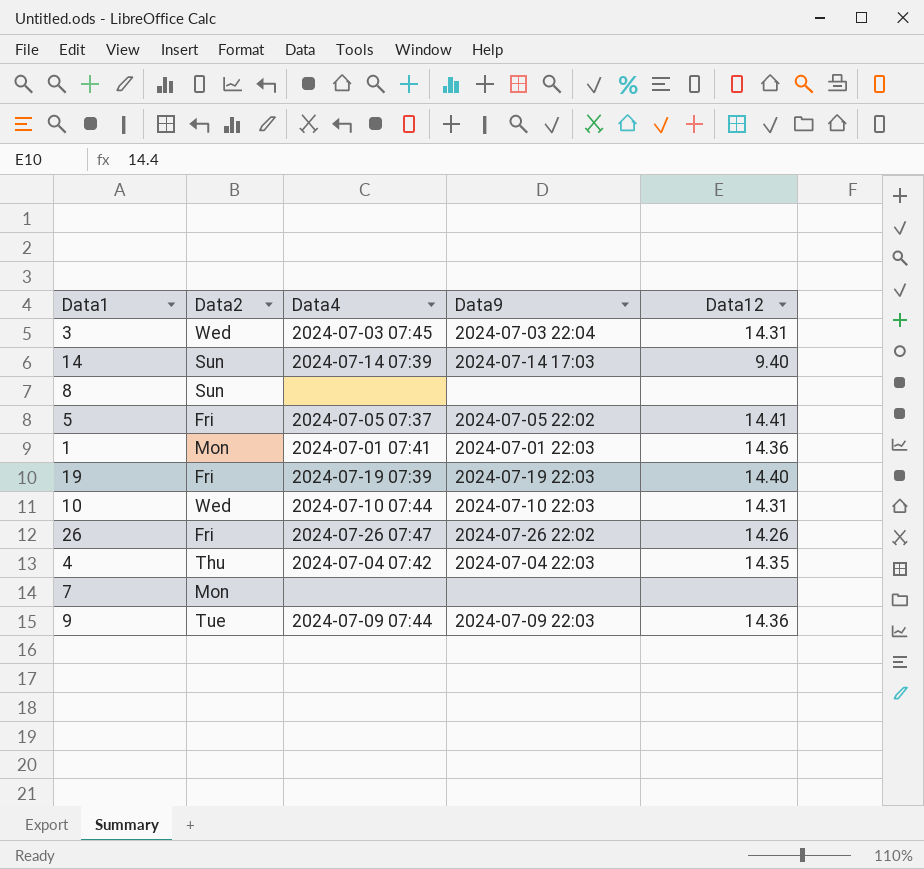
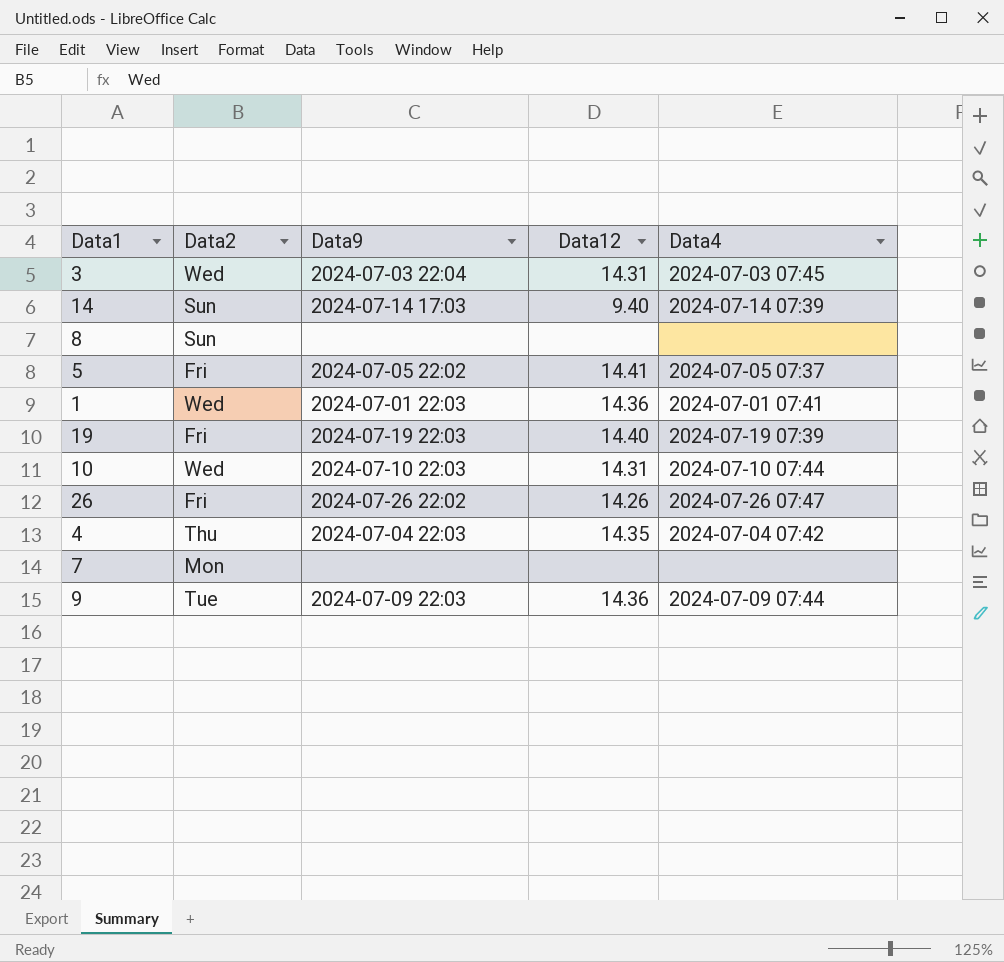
column Data4 | position: 3 -> 5
1 | Data2: Mon -> Wed

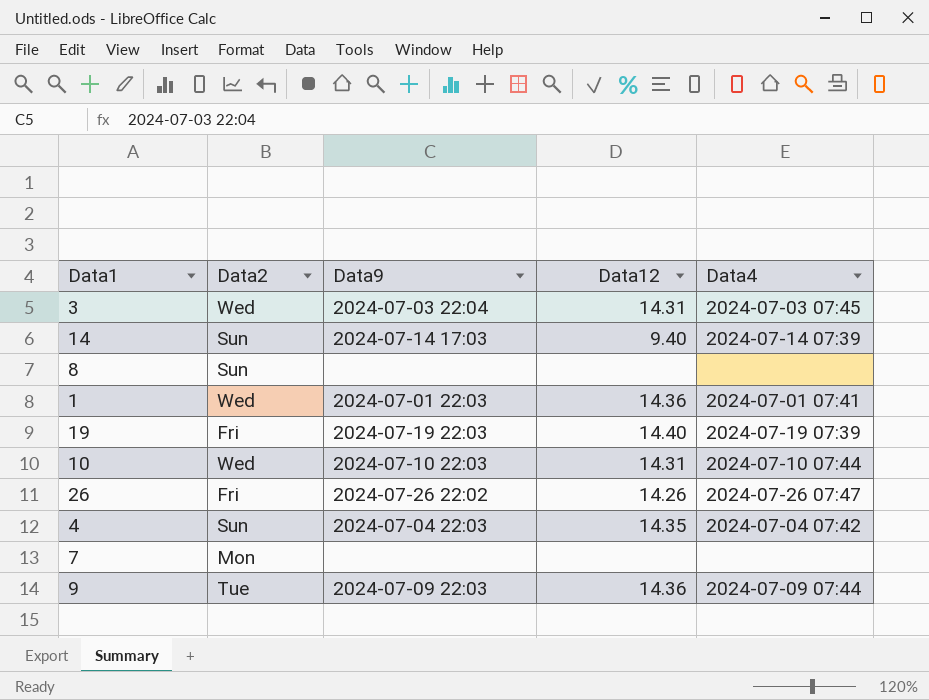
row 5: Fri | 2024-07-05 22:02 | 14.41 | 2024-07-05 07:37 -> none
4 | Data2: Thu -> Sun

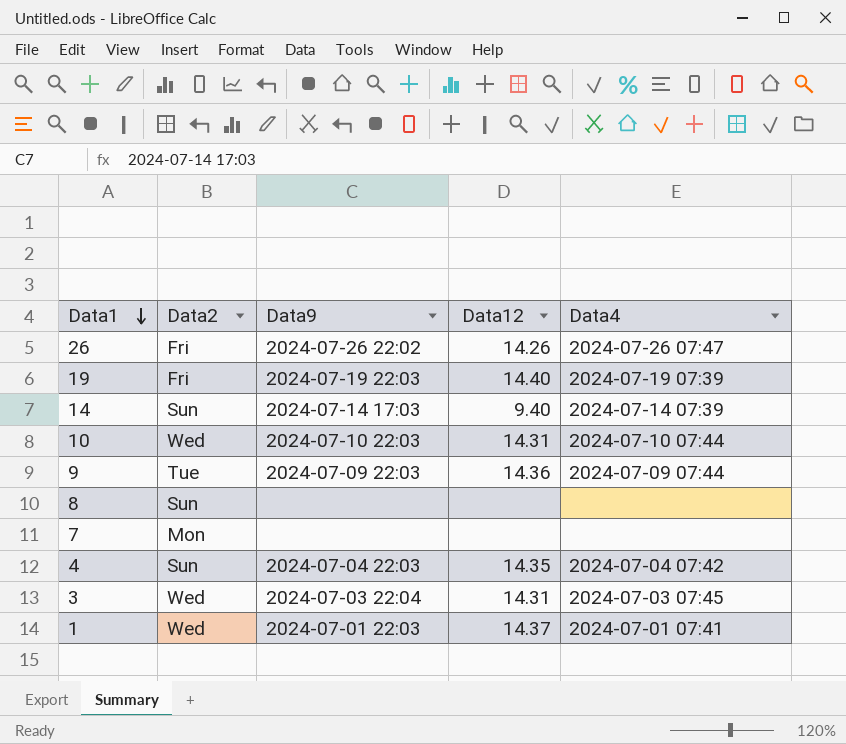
row order: none -> Data1 descending
1 | Data12: 14.36 -> 14.37

